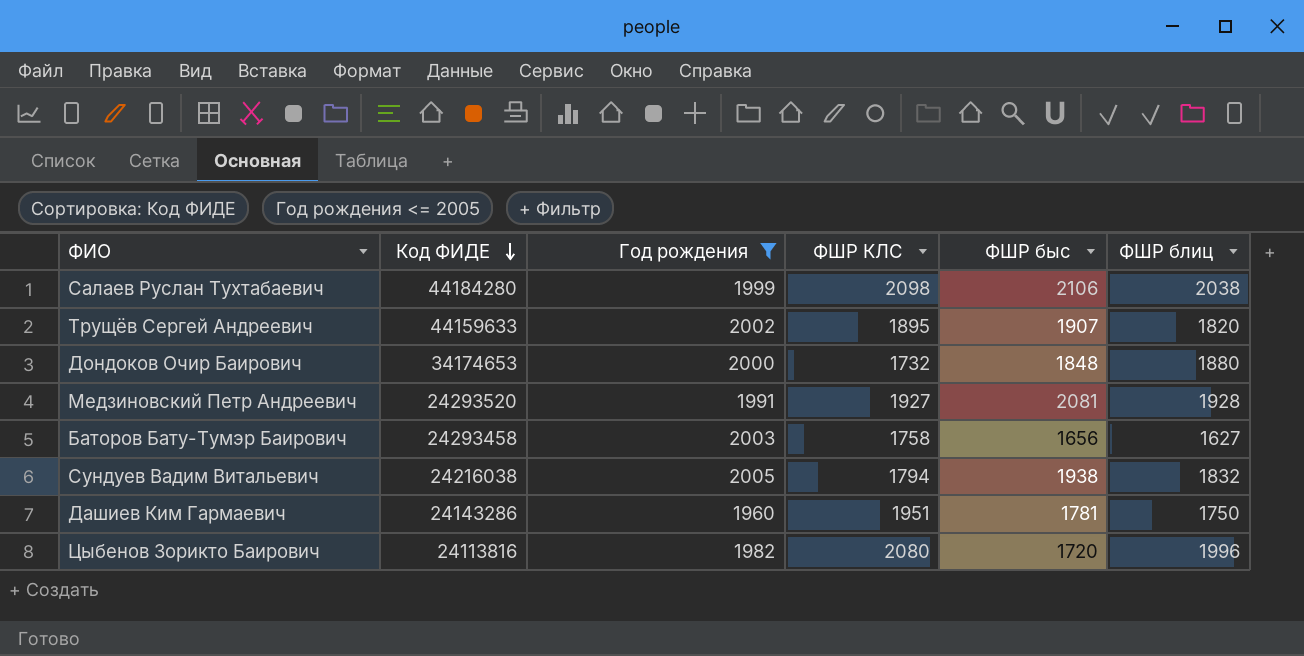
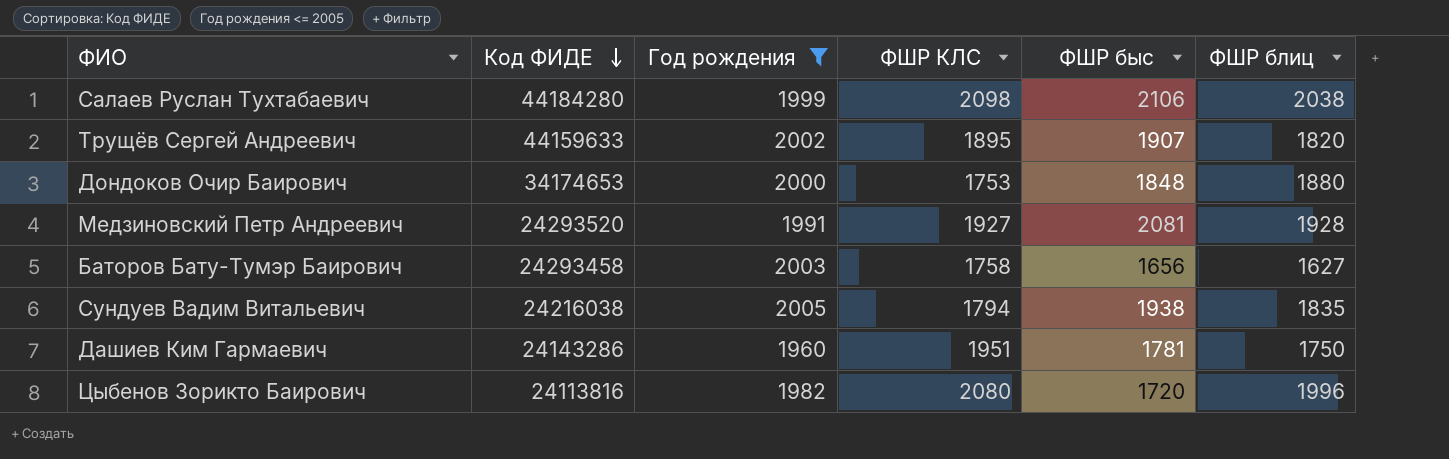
Дондоков Очир Баирович | ФШР КЛС: 1732 -> 1753
Сундуев Вадим Витальевич | ФШР блиц: 1832 -> 1835

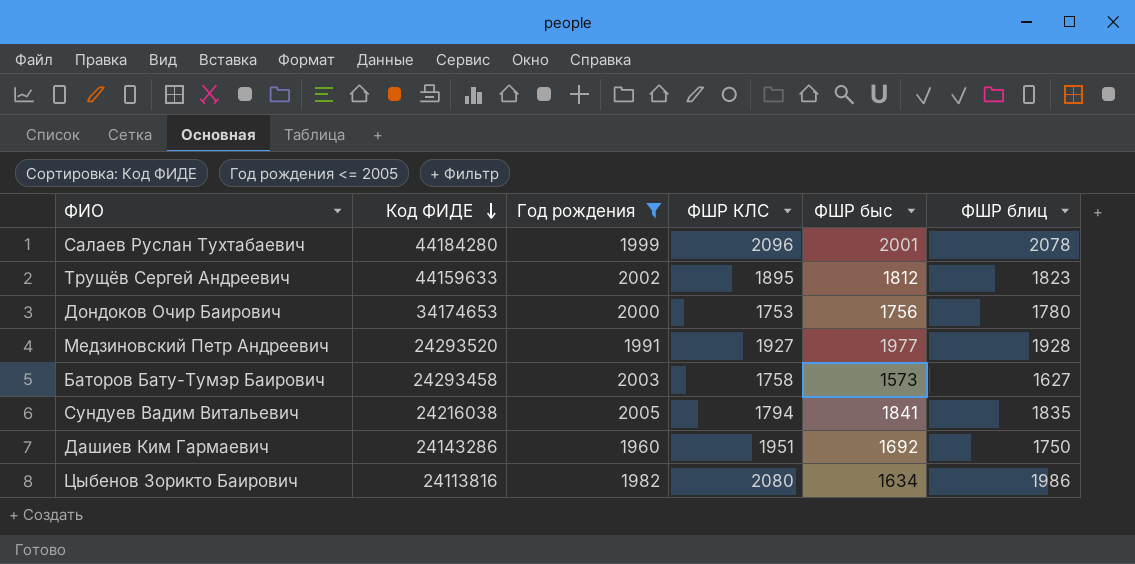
Салаев Руслан Тухтабаевич | ФШР КЛС: 2098 -> 2096
Салаев Руслан Тухтабаевич | ФШР быс: 2106 -> 2001
Салаев Руслан Тухтабаевич | ФШР блиц: 2038 -> 2078
Трущёв Сергей Андреевич | ФШР быс: 1907 -> 1812
Трущёв Сергей Андреевич | ФШР блиц: 1820 -> 1823
Дондоков Очир Баирович | ФШР быс: 1848 -> 1756
Дондоков Очир Баирович | ФШР блиц: 1880 -> 1780
Медзиновский Петр Андреевич | ФШР быс: 2081 -> 1977
Баторов Бату-Тумэр Баирович | ФШР быс: 1656 -> 1573
Сундуев Вадим Витальевич | ФШР быс: 1938 -> 1841
Дашиев Ким Гармаевич | ФШР быс: 1781 -> 1692
Цыбенов Зорикто Баирович | ФШР быс: 1720 -> 1634
Цыбенов Зорикто Баирович | ФШР блиц: 1996 -> 1986

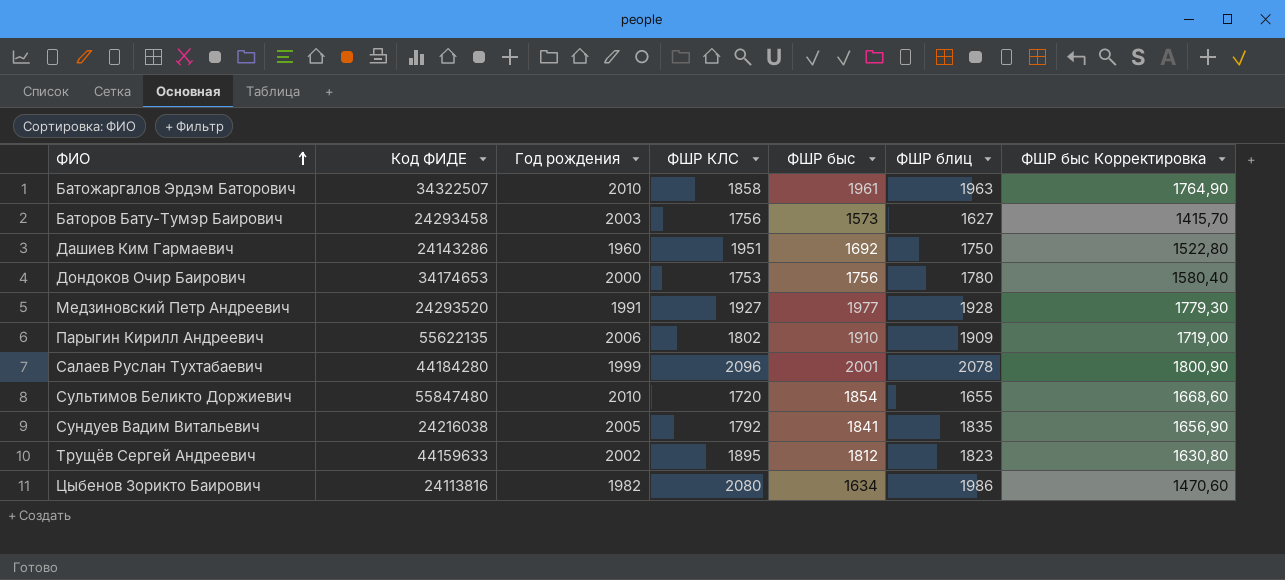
filter: Год рождения <= 2005 -> none
row order: Код ФИДЕ descending -> ФИО ascending
column ФШР быс Корректировка | formula: none -> [ФШР быс] * 0,9
Баторов Бату-Тумэр Баирович | ФШР КЛС: 1758 -> 1756
Сундуев Вадим Витальевич | ФШР КЛС: 1794 -> 1792

